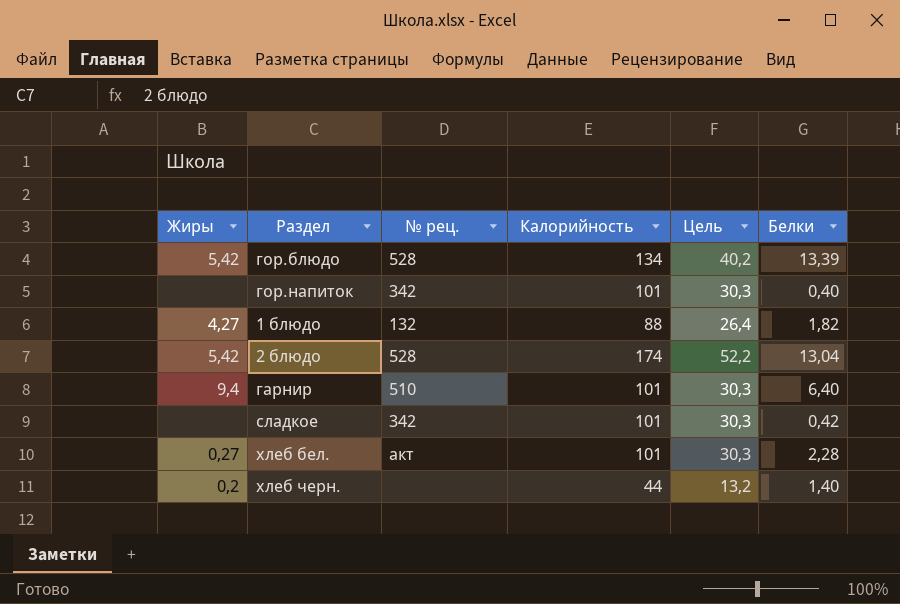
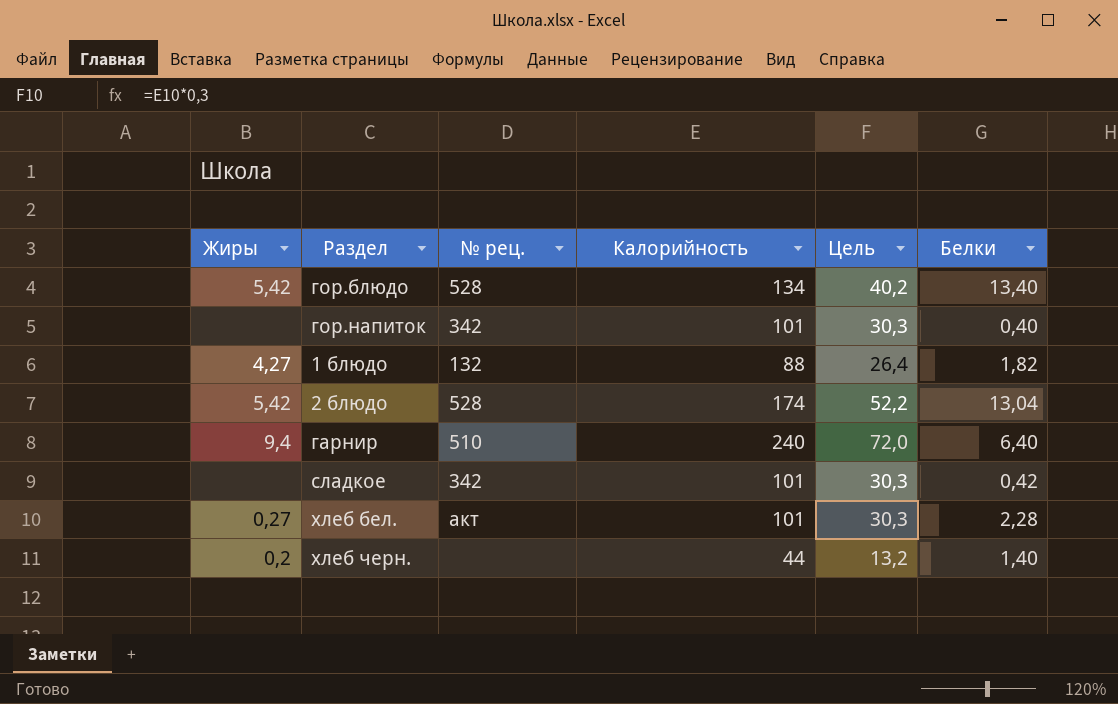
гор.блюдо | Белки: 13,39 -> 13,40
гарнир | Калорийность: 101 -> 240
гарнир | Цель: 30,3 -> 72,0

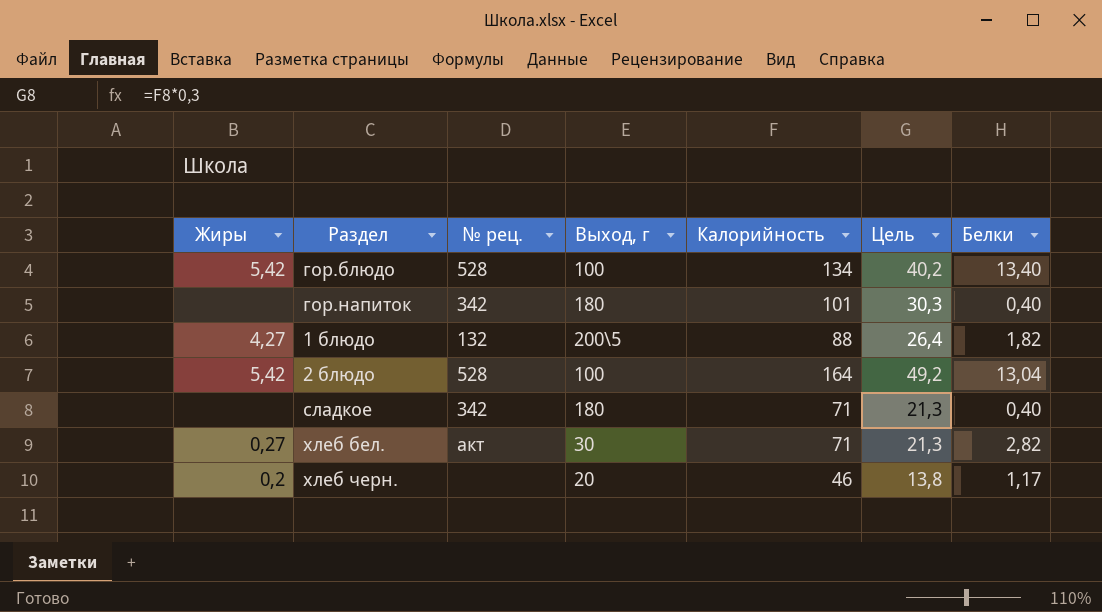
column Выход, г | position: none -> 4
row гарнир: 9,4 | 510 | 240 | 72,0 | 6,40 -> none
2 блюдо | Калорийность: 174 -> 164
2 блюдо | Цель: 52,2 -> 49,2
сладкое | Калорийность: 101 -> 71
сладкое | Цель: 30,3 -> 21,3
сладкое | Белки: 0,42 -> 0,40
хлеб бел. | Калорийность: 101 -> 71
хлеб бел. | Цель: 30,3 -> 21,3
хлеб бел. | Белки: 2,28 -> 2,82
хлеб черн. | Калорийность: 44 -> 46
хлеб черн. | Цель: 13,2 -> 13,8
хлеб черн. | Белки: 1,40 -> 1,17

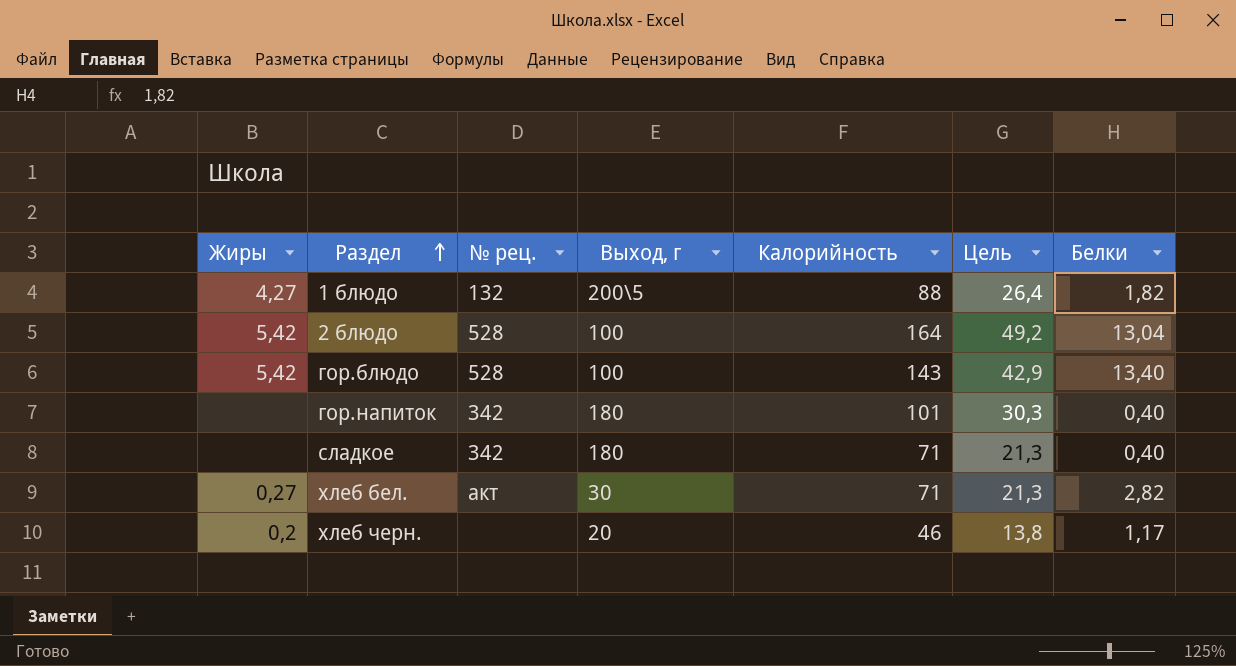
row order: none -> Раздел ascending
гор.блюдо | Калорийность: 134 -> 143
гор.блюдо | Цель: 40,2 -> 42,9

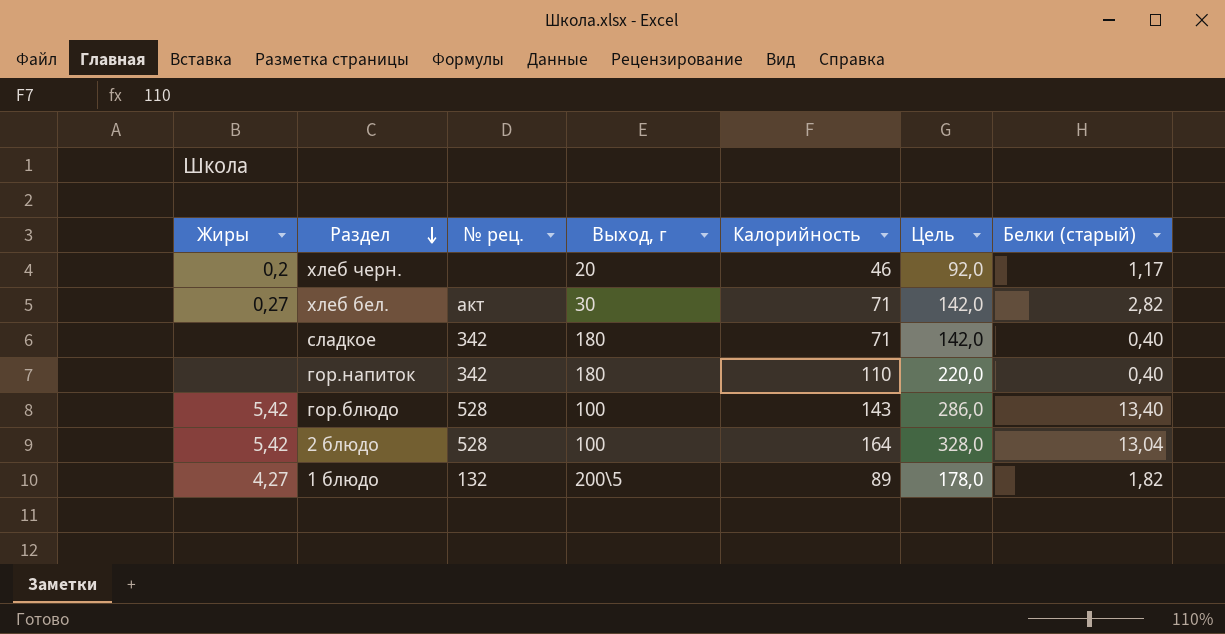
row order: Раздел ascending -> Раздел descending
column Цель | formula: [Калорийность] * 0,3 -> [Калорийность] * 2
column name: Белки -> Белки (старый)
гор.напиток | Калорийность: 101 -> 110
1 блюдо | Калорийность: 88 -> 89

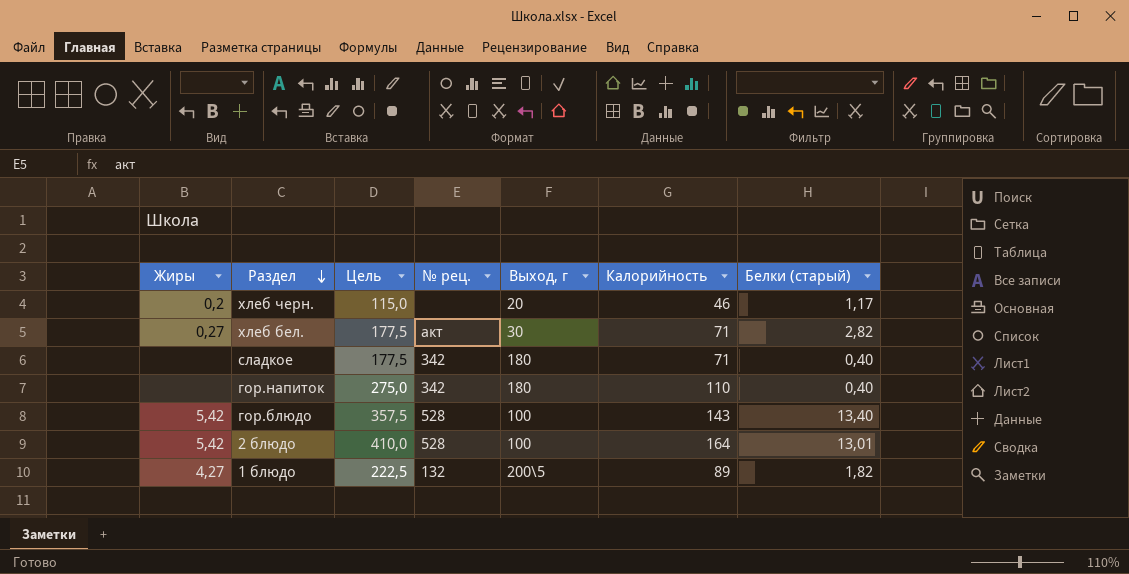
column Цель | formula: [Калорийность] * 2 -> [Калорийность] * 2,5
column Цель | position: 6 -> 3
2 блюдо | Белки (старый): 13,04 -> 13,01

